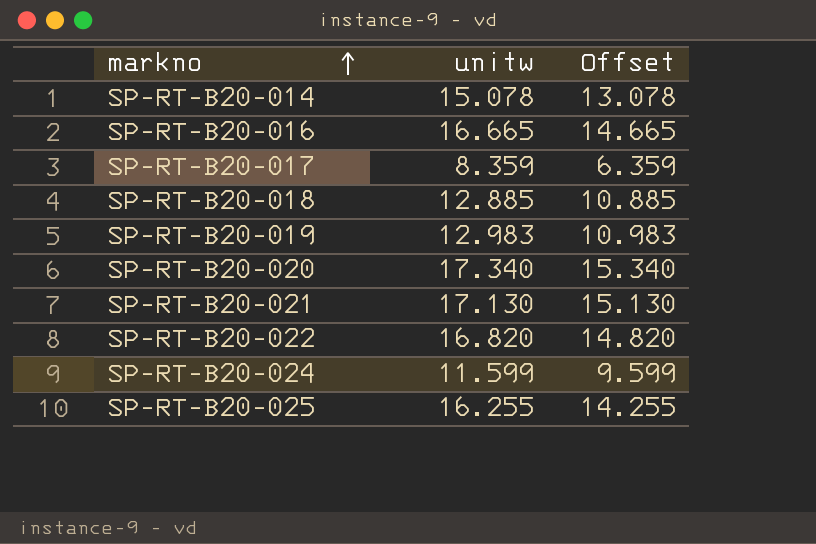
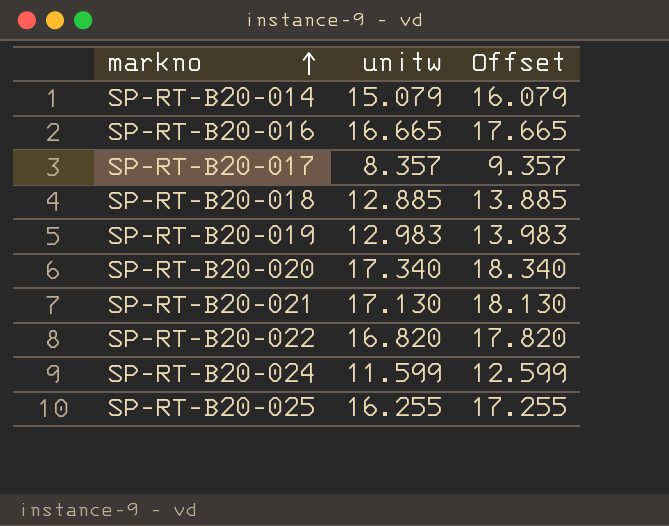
column Offset | formula: [unitw] - 2 -> [unitw] + 1
SP-RT-B20-014 | unitw: 15.078 -> 15.079
SP-RT-B20-017 | unitw: 8.359 -> 8.357

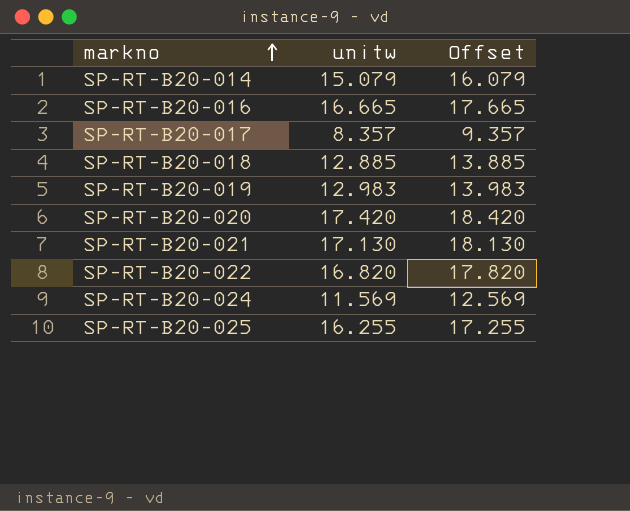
SP-RT-B20-020 | unitw: 17.340 -> 17.420
SP-RT-B20-020 | Offset: 18.340 -> 18.420
SP-RT-B20-024 | unitw: 11.599 -> 11.569
SP-RT-B20-024 | Offset: 12.599 -> 12.569

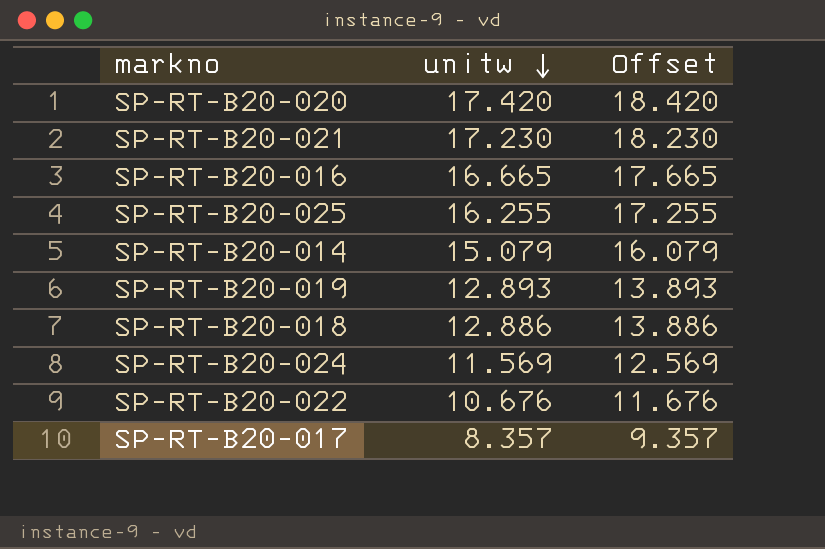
row order: markno ascending -> unitw descending
SP-RT-B20-021 | unitw: 17.130 -> 17.230
SP-RT-B20-021 | Offset: 18.130 -> 18.230
SP-RT-B20-019 | unitw: 12.983 -> 12.893
SP-RT-B20-019 | Offset: 13.983 -> 13.893
SP-RT-B20-018 | unitw: 12.885 -> 12.886
SP-RT-B20-018 | Offset: 13.885 -> 13.886
SP-RT-B20-022 | unitw: 16.820 -> 10.676
SP-RT-B20-022 | Offset: 17.820 -> 11.676

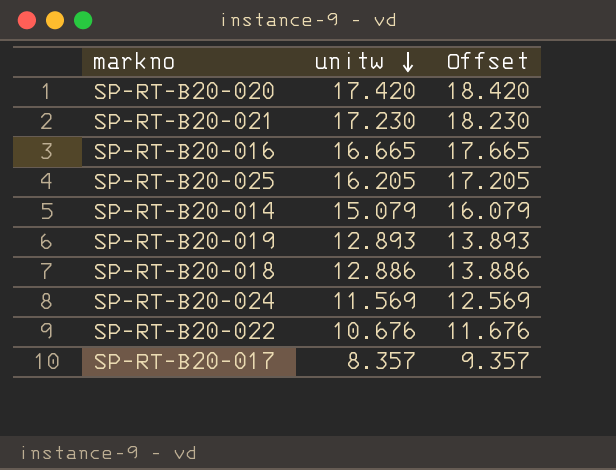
SP-RT-B20-025 | unitw: 16.255 -> 16.205
SP-RT-B20-025 | Offset: 17.255 -> 17.205

